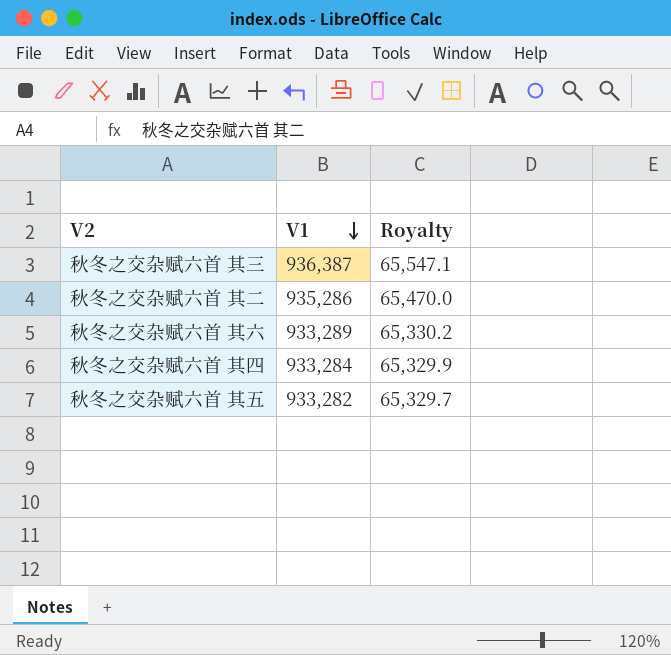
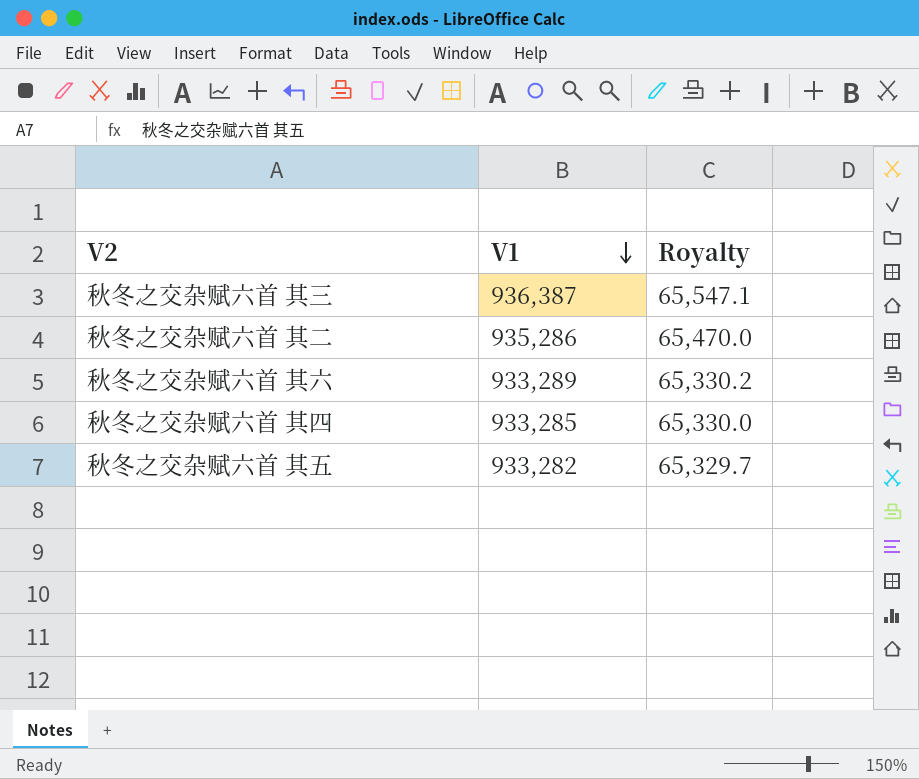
秋冬之交杂赋六首 其四 | V1: 933,284 -> 933,285
秋冬之交杂赋六首 其四 | Royalty: 65,329.9 -> 65,330.0

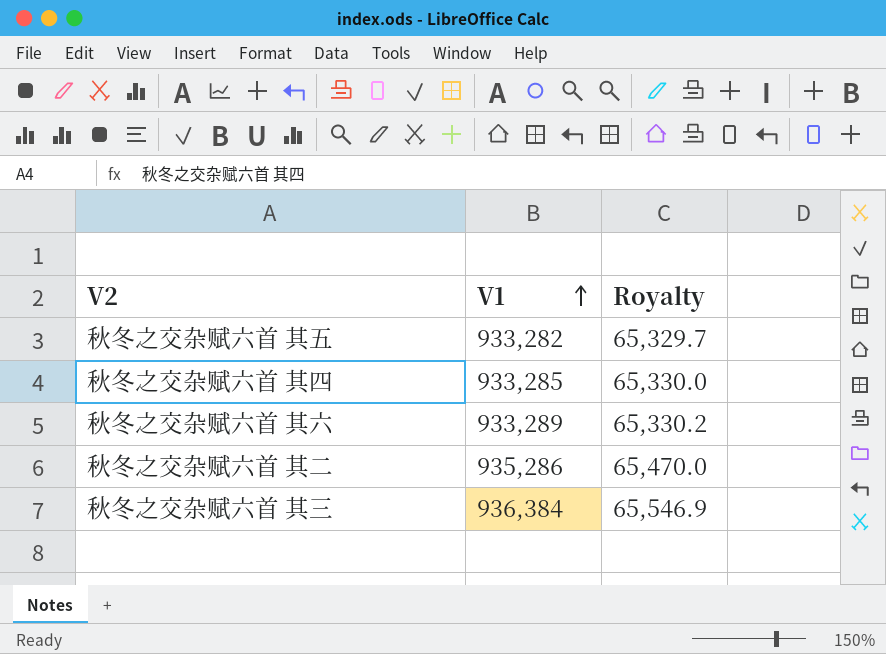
row order: V1 descending -> V1 ascending
秋冬之交杂赋六首 其三 | V1: 936,387 -> 936,384
秋冬之交杂赋六首 其三 | Royalty: 65,547.1 -> 65,546.9

